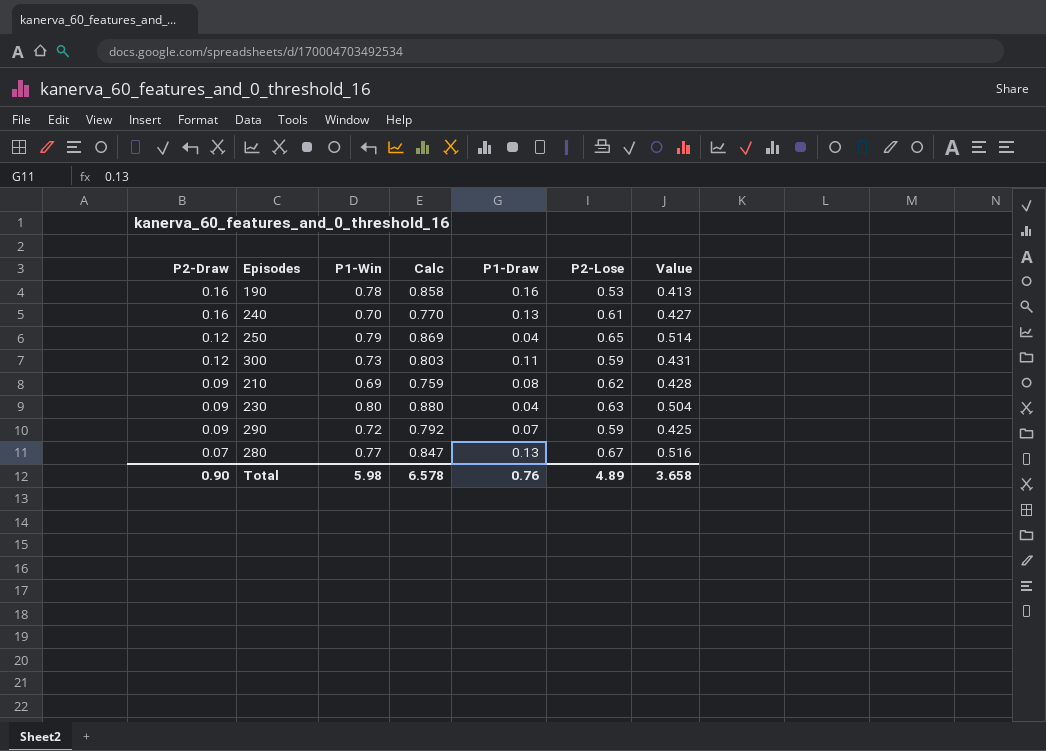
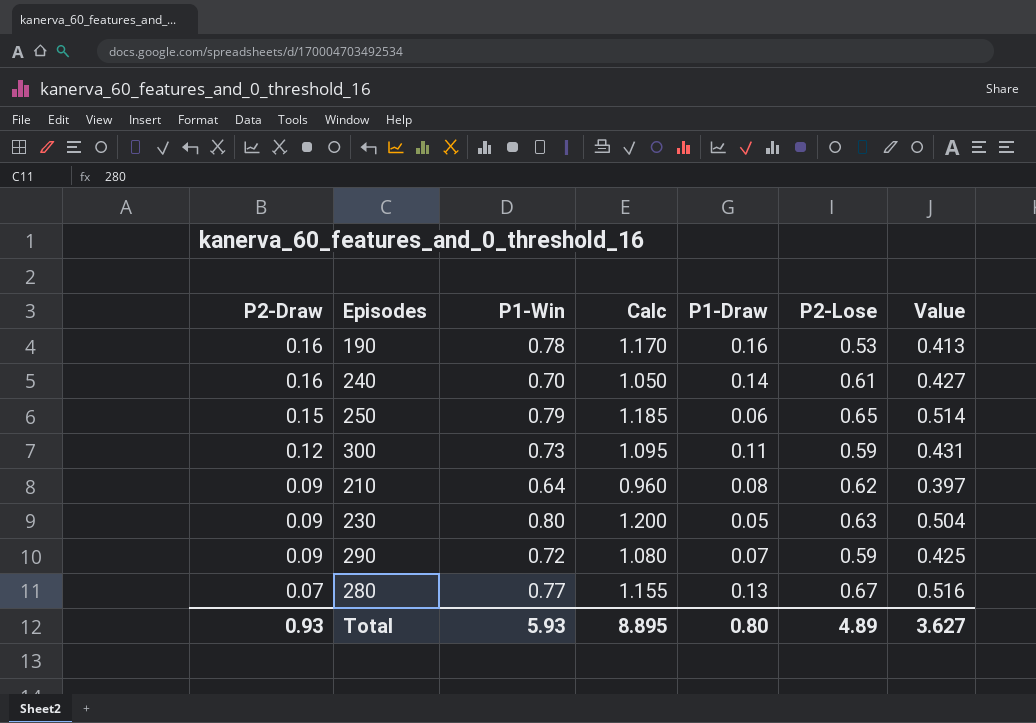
column Calc | formula: [P1-Win] * 1.1 -> [P1-Win] * 1.5
240 | P1-Draw: 0.13 -> 0.14
250 | P2-Draw: 0.12 -> 0.15
250 | P1-Draw: 0.04 -> 0.06
210 | P1-Win: 0.69 -> 0.64
210 | Value: 0.428 -> 0.397
230 | P1-Draw: 0.04 -> 0.05
Total | P2-Draw: 0.90 -> 0.93
Total | P1-Win: 5.98 -> 5.93
Total | Calc: 6.578 -> 8.895
Total | P1-Draw: 0.76 -> 0.80
Total | Value: 3.658 -> 3.627

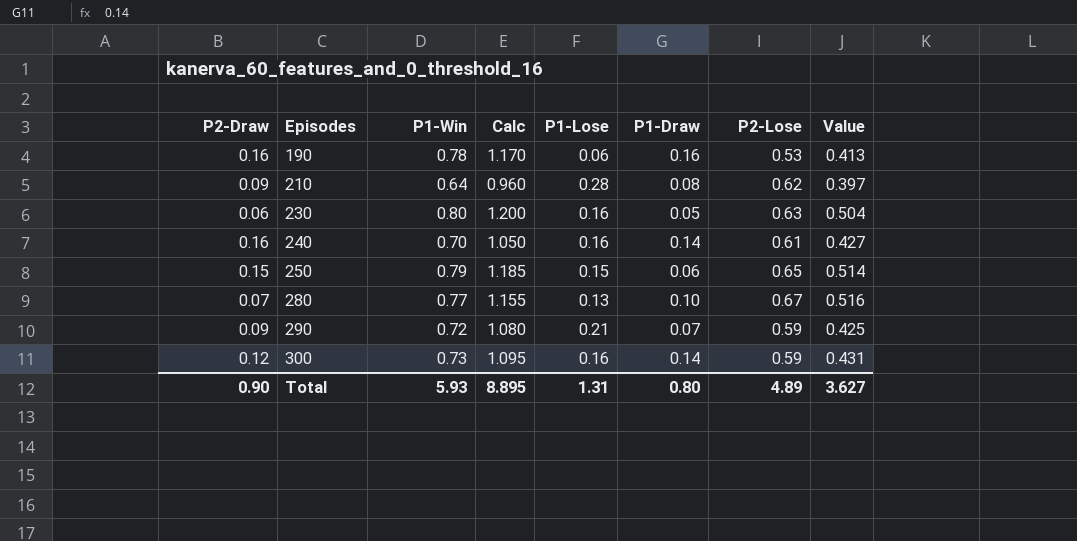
row order: P2-Draw descending -> Episodes ascending
column P1-Lose | position: none -> 5
230 | P2-Draw: 0.09 -> 0.06
280 | P1-Draw: 0.13 -> 0.10
300 | P1-Draw: 0.11 -> 0.14
Total | P2-Draw: 0.93 -> 0.90

